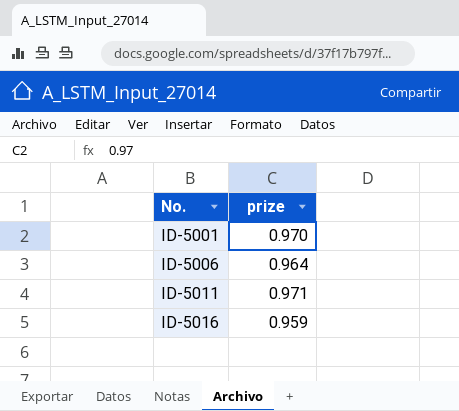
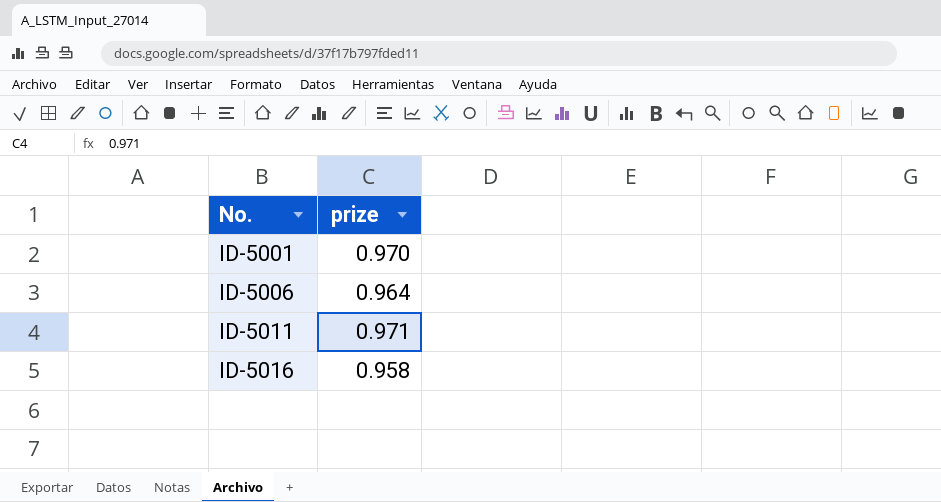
ID-5016 | prize: 0.959 -> 0.958

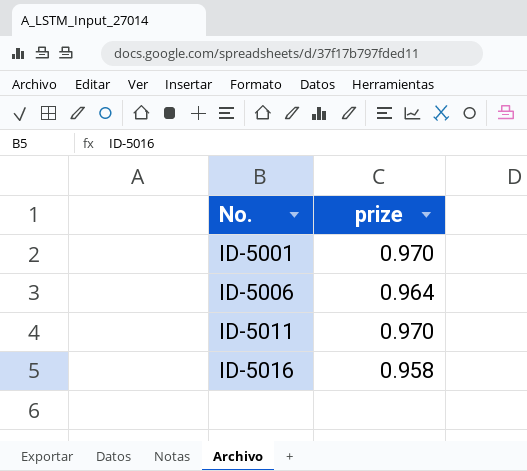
ID-5011 | prize: 0.971 -> 0.970

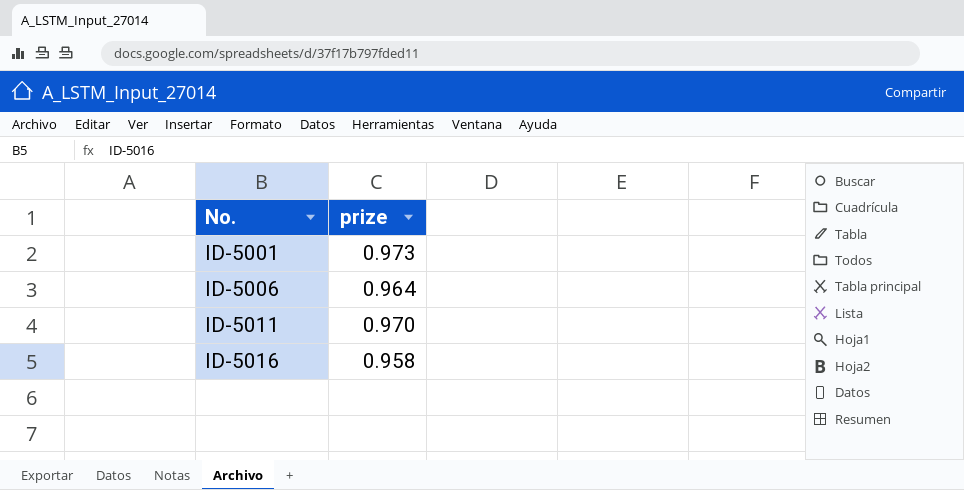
ID-5001 | prize: 0.970 -> 0.973

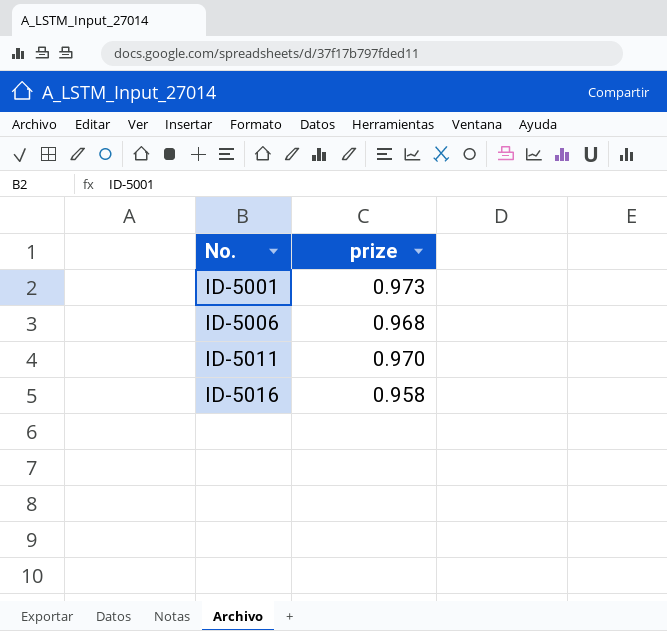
ID-5006 | prize: 0.964 -> 0.968

